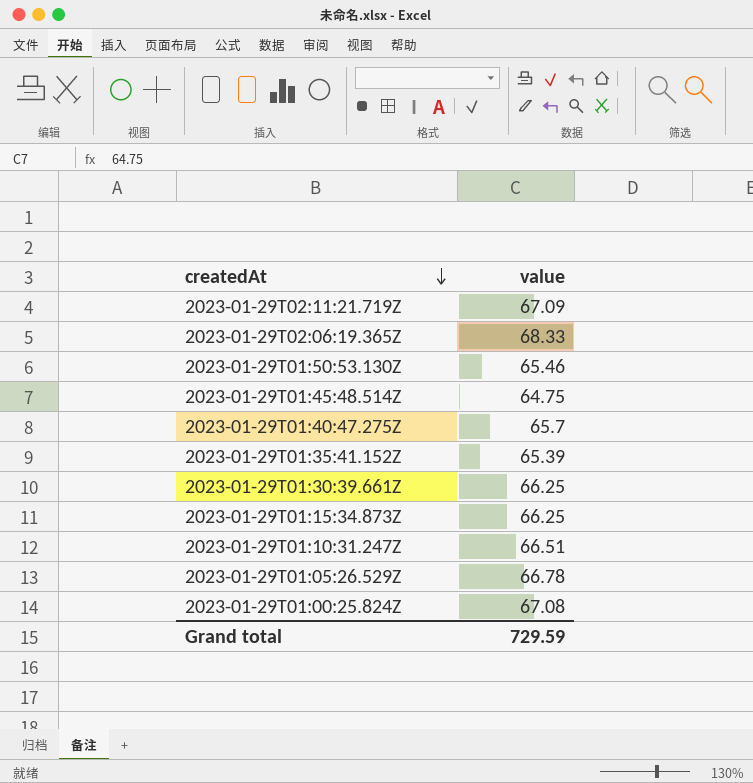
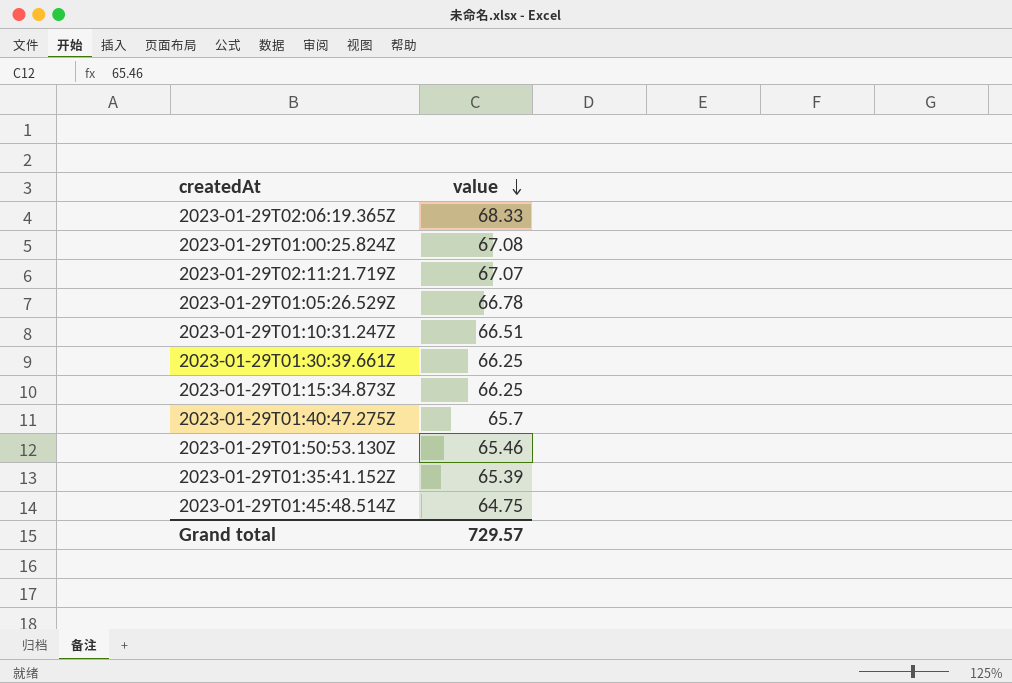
row order: createdAt descending -> value descending
2023-01-29T02:11:21.719Z | value: 67.09 -> 67.07
Grand total | value: 729.59 -> 729.57

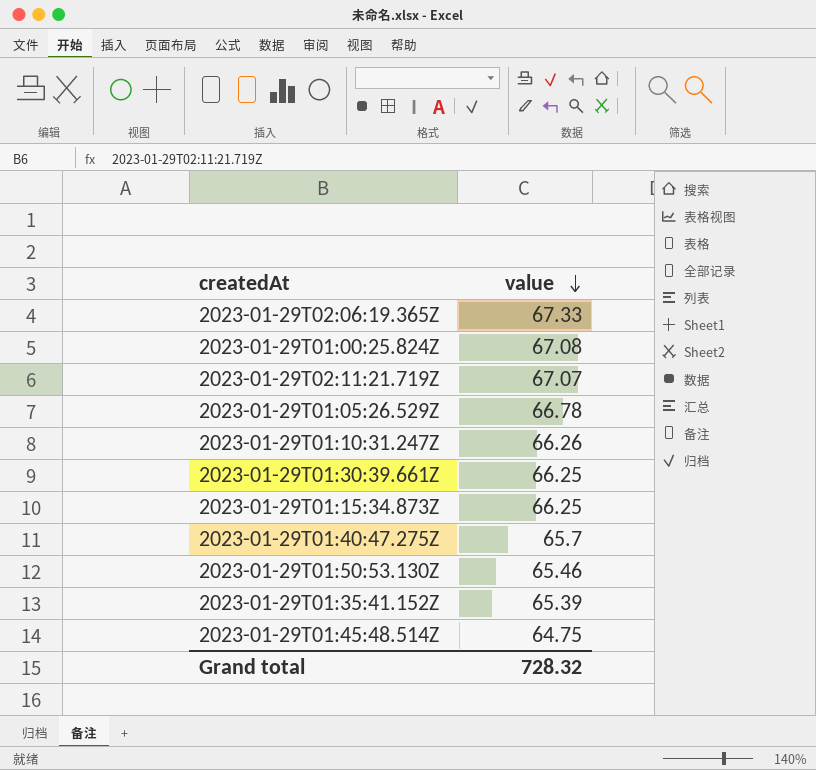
2023-01-29T02:06:19.365Z | value: 68.33 -> 67.33
2023-01-29T01:10:31.247Z | value: 66.51 -> 66.26
Grand total | value: 729.57 -> 728.32

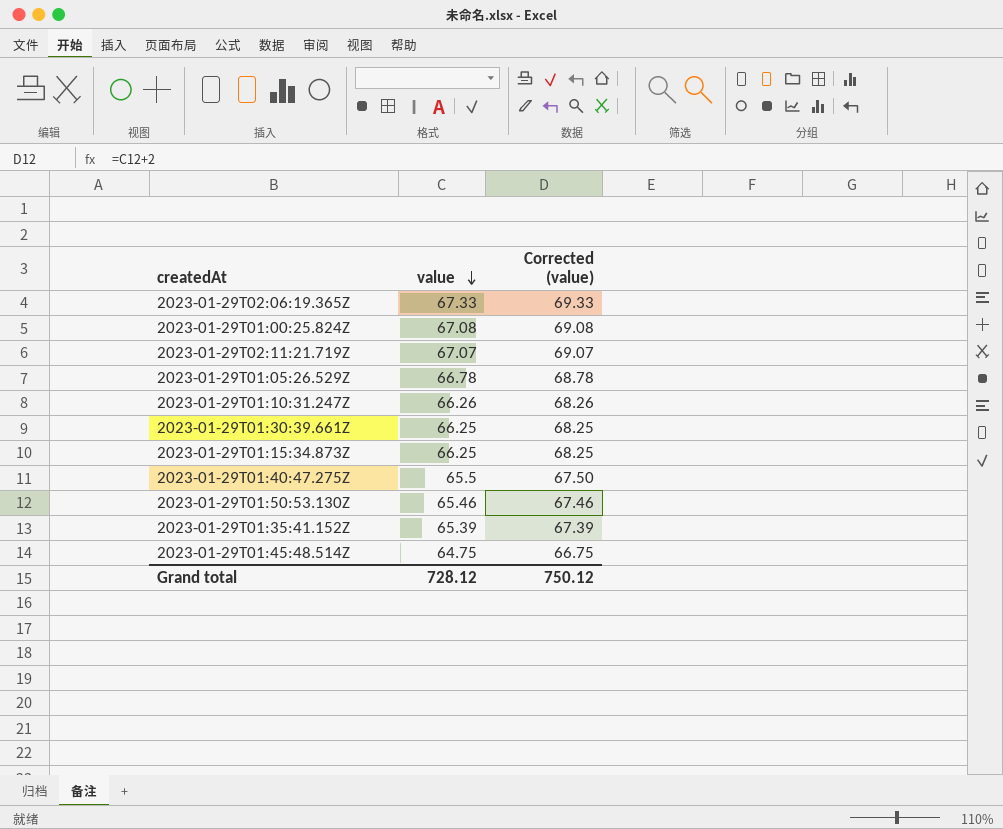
column Corrected (value) | formula: none -> [value] + 2
2023-01-29T01:40:47.275Z | value: 65.7 -> 65.5
Grand total | value: 728.32 -> 728.12

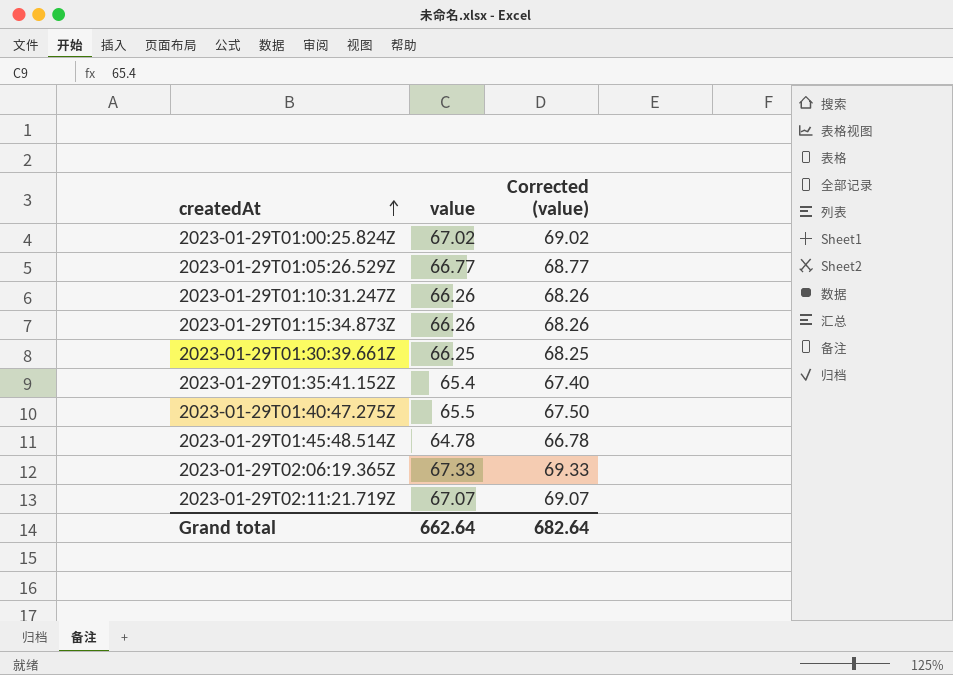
row order: value descending -> createdAt ascending
row 2023-01-29T01:50:53.130Z: 65.46 | 67.46 -> none
2023-01-29T01:00:25.824Z | value: 67.08 -> 67.02
2023-01-29T01:00:25.824Z | Corrected (value): 69.08 -> 69.02
2023-01-29T01:05:26.529Z | value: 66.78 -> 66.77
2023-01-29T01:05:26.529Z | Corrected (value): 68.78 -> 68.77
2023-01-29T01:15:34.873Z | value: 66.25 -> 66.26
2023-01-29T01:15:34.873Z | Corrected (value): 68.25 -> 68.26
2023-01-29T01:35:41.152Z | value: 65.39 -> 65.4
2023-01-29T01:35:41.152Z | Corrected (value): 67.39 -> 67.40
2023-01-29T01:45:48.514Z | value: 64.75 -> 64.78
2023-01-29T01:45:48.514Z | Corrected (value): 66.75 -> 66.78
Grand total | value: 728.12 -> 662.64
Grand total | Corrected (value): 750.12 -> 682.64

